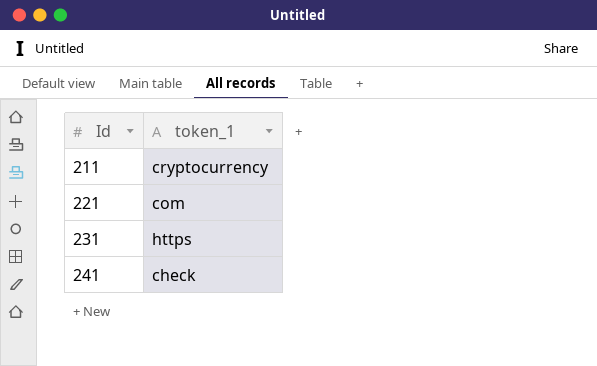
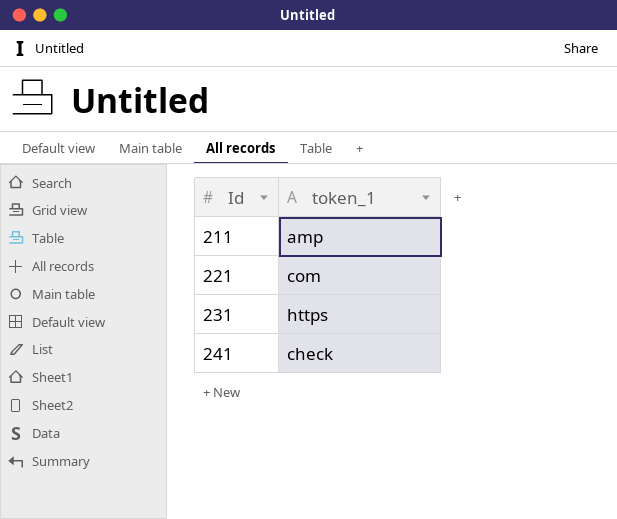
211 | token_1: cryptocurrency -> amp

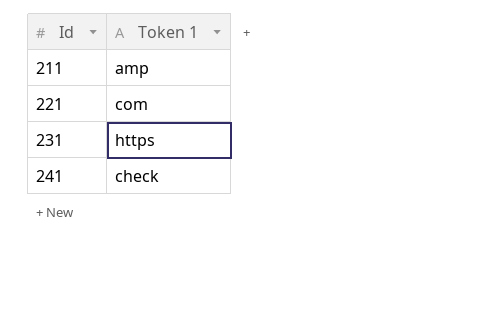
column name: token_1 -> Token 1

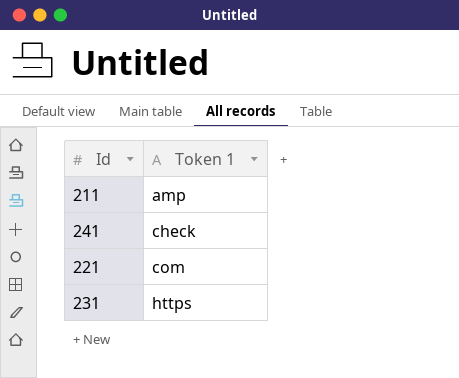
row order: Id ascending -> Token 1 ascending

